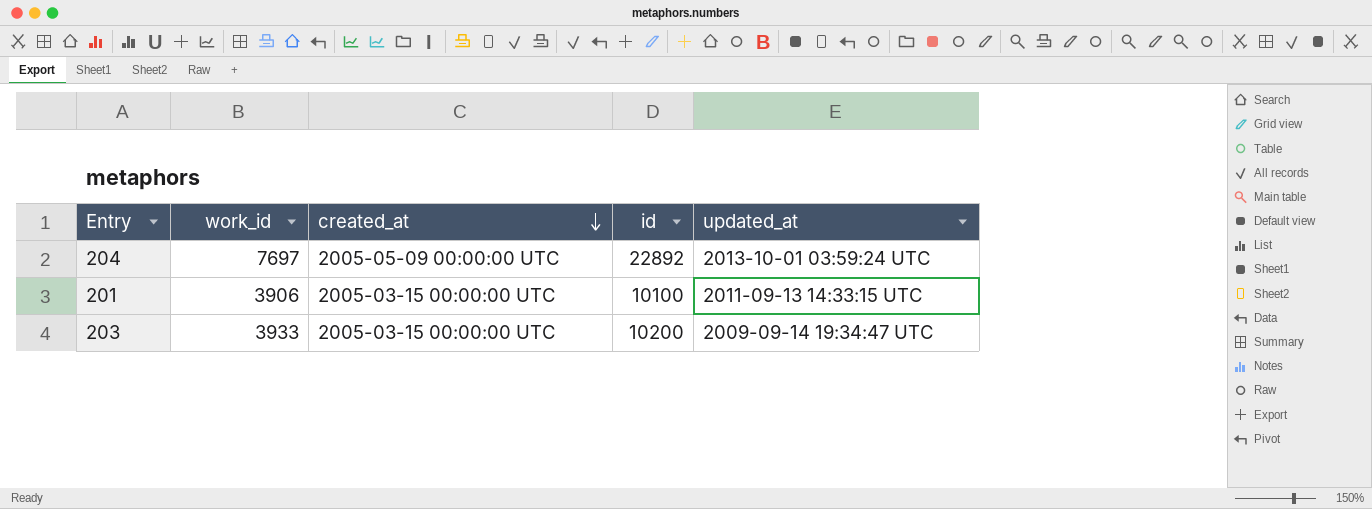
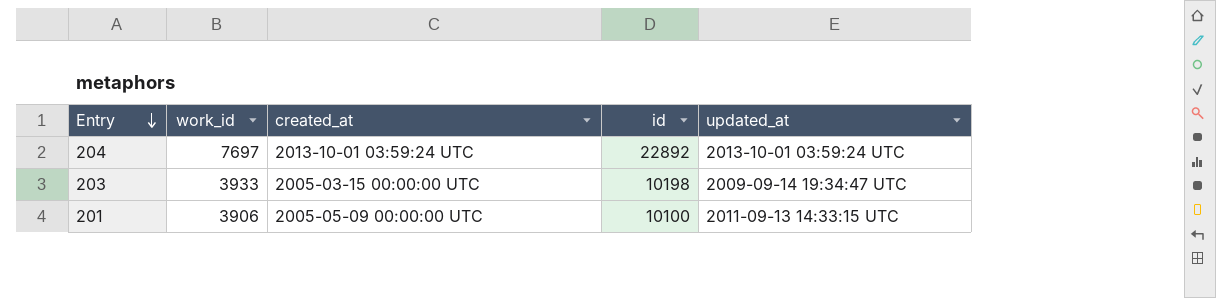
row order: created_at descending -> Entry descending
204 | created_at: 2005-05-09 00:00:00 UTC -> 2013-10-01 03:59:24 UTC
203 | id: 10200 -> 10198
201 | created_at: 2005-03-15 00:00:00 UTC -> 2005-05-09 00:00:00 UTC

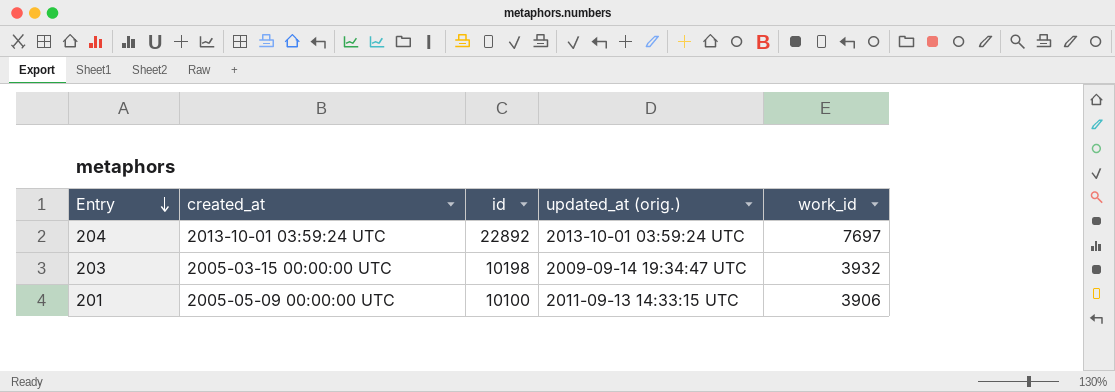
column name: updated_at -> updated_at (orig.)
column work_id | position: 2 -> 5
203 | work_id: 3933 -> 3932

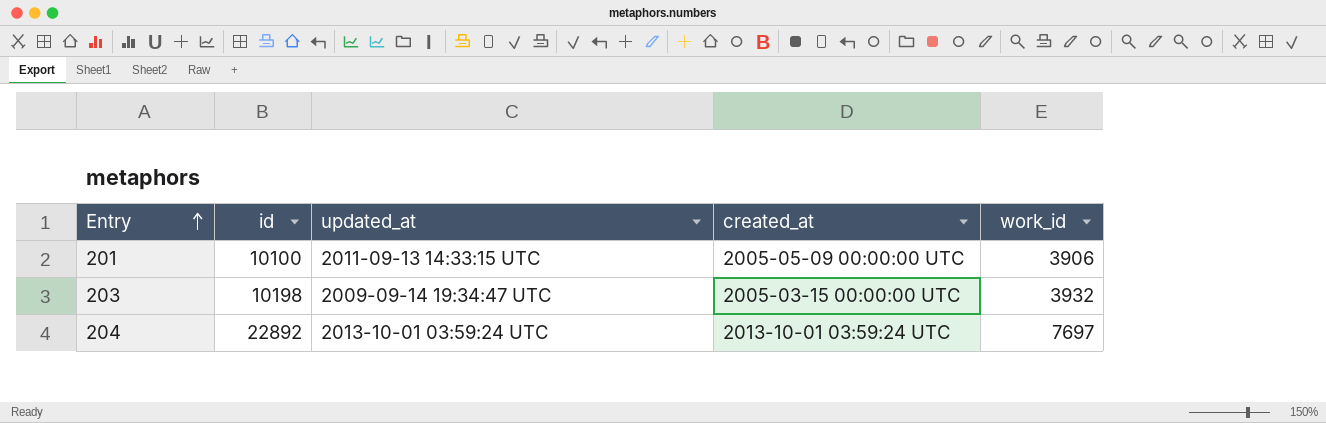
row order: Entry descending -> Entry ascending
column name: updated_at (orig.) -> updated_at
column created_at | position: 2 -> 4

